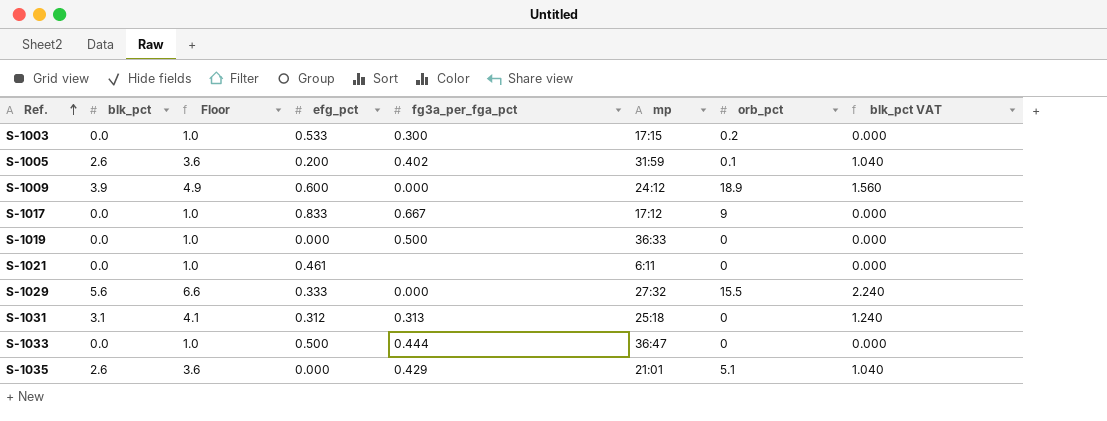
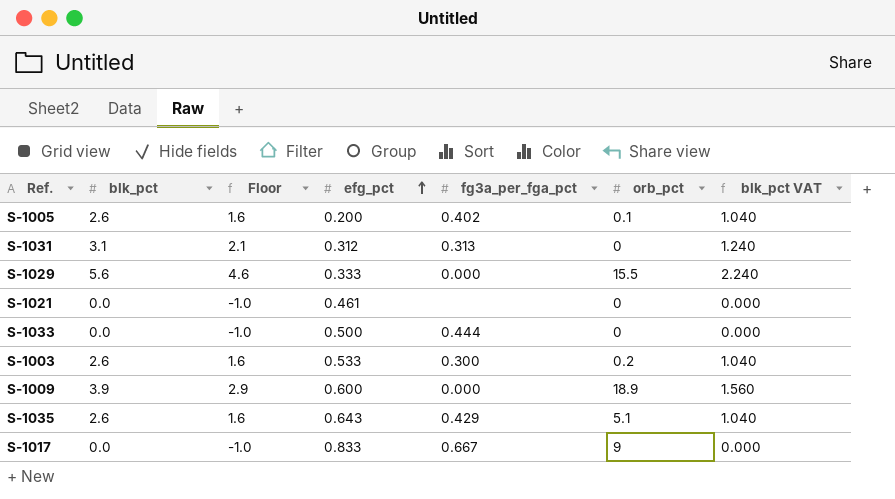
row order: Ref. ascending -> efg_pct ascending
column mp | position: 6 -> none
column Floor | formula: [blk_pct] + 1 -> [blk_pct] - 1
row S-1019: 0.0 | 1.0 | 0.000 | 0.500 | 36:33 | 0 | 0.000 -> none
S-1003 | blk_pct: 0.0 -> 2.6
S-1003 | blk_pct VAT: 0.000 -> 1.040
S-1035 | efg_pct: 0.000 -> 0.643

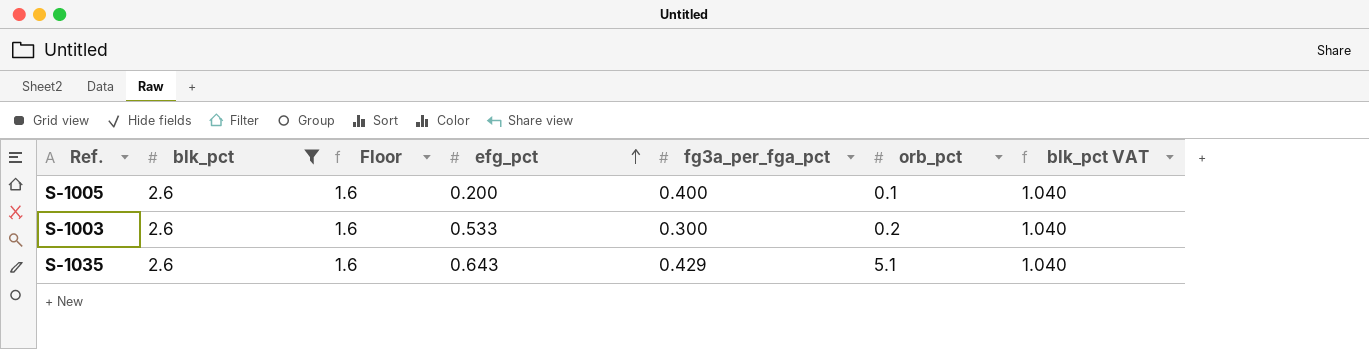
filter: none -> blk_pct = 2.6
S-1005 | fg3a_per_fga_pct: 0.402 -> 0.400

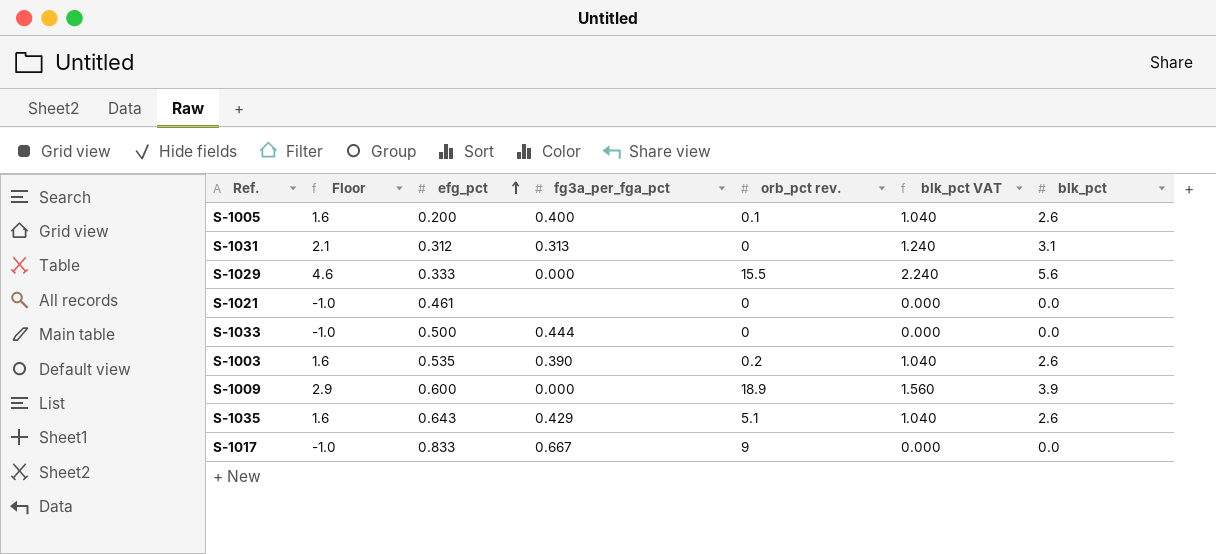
filter: blk_pct = 2.6 -> none
column name: orb_pct -> orb_pct rev.
column blk_pct | position: 2 -> 7
S-1003 | efg_pct: 0.533 -> 0.535
S-1003 | fg3a_per_fga_pct: 0.300 -> 0.390

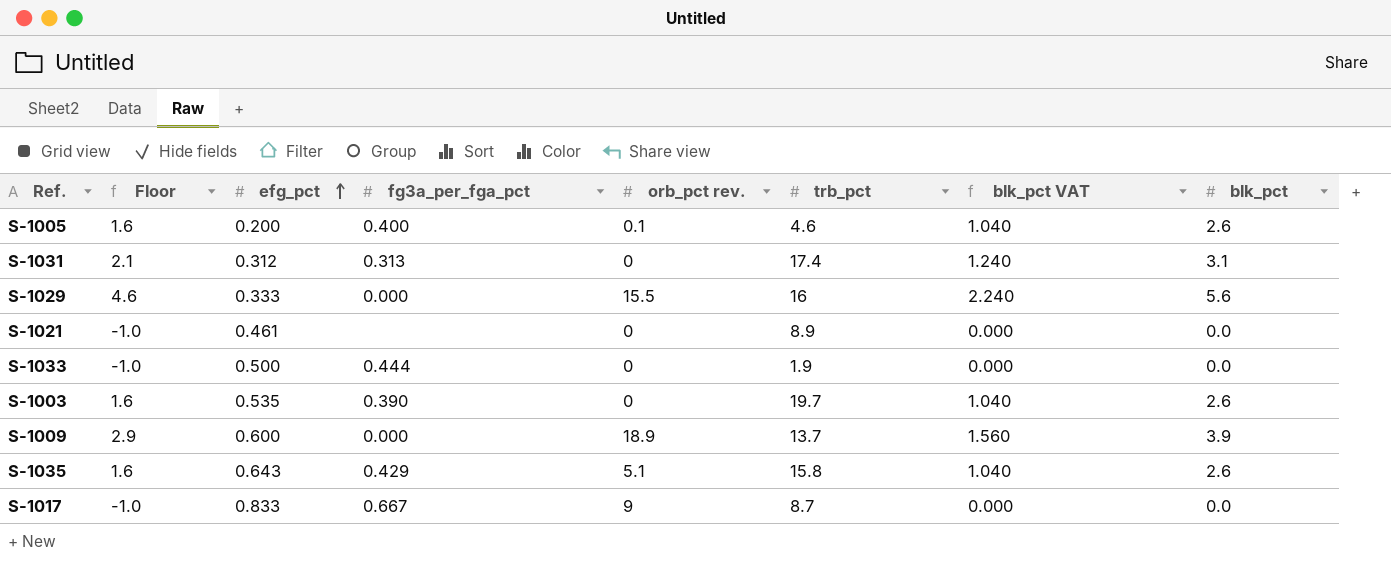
column trb_pct | position: none -> 6
S-1003 | orb_pct rev.: 0.2 -> 0

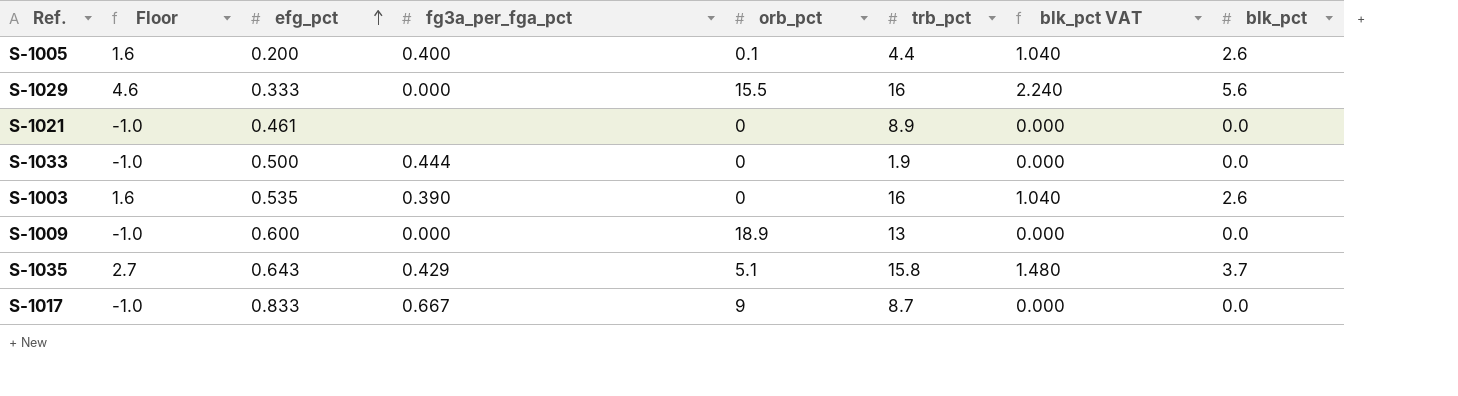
column name: orb_pct rev. -> orb_pct
row S-1031: 2.1 | 0.312 | 0.313 | 0 | 17.4 | 1.240 | 3.1 -> none
S-1005 | trb_pct: 4.6 -> 4.4
S-1003 | trb_pct: 19.7 -> 16
S-1009 | Floor: 2.9 -> -1.0
S-1009 | trb_pct: 13.7 -> 13
S-1009 | blk_pct VAT: 1.560 -> 0.000
S-1009 | blk_pct: 3.9 -> 0.0
S-1035 | Floor: 1.6 -> 2.7
S-1035 | blk_pct VAT: 1.040 -> 1.480
S-1035 | blk_pct: 2.6 -> 3.7

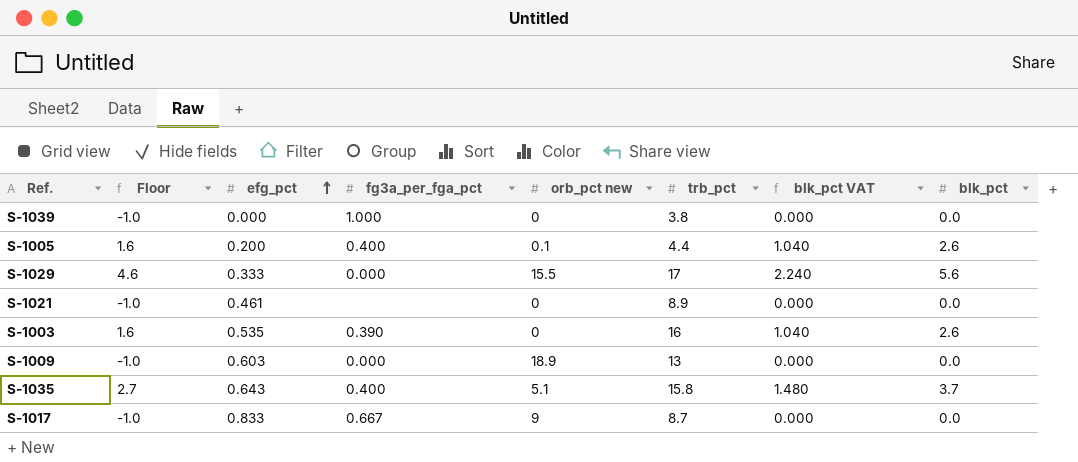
column name: orb_pct -> orb_pct new
row S-1033: -1.0 | 0.500 | 0.444 | 0 | 1.9 | 0.000 | 0.0 -> none
row S-1039: none -> -1.0 | 0.000 | 1.000 | 0 | 3.8 | 0.000 | 0.0
S-1029 | trb_pct: 16 -> 17
S-1009 | efg_pct: 0.600 -> 0.603
S-1035 | fg3a_per_fga_pct: 0.429 -> 0.400

